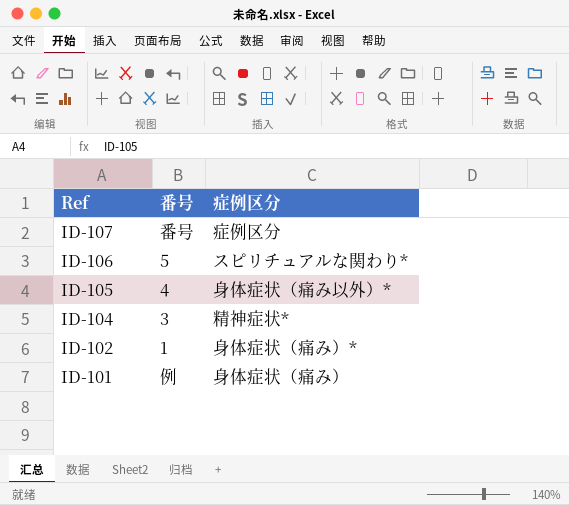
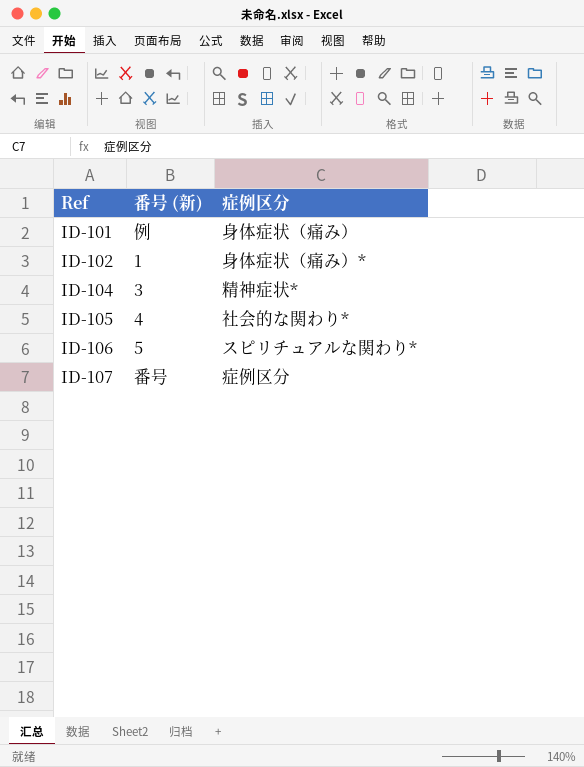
row order: Ref descending -> Ref ascending
column name: 番号 -> 番号 (新)
ID-105 | 症例区分: 身体症状（痛み以外）* -> 社会的な関わり*

